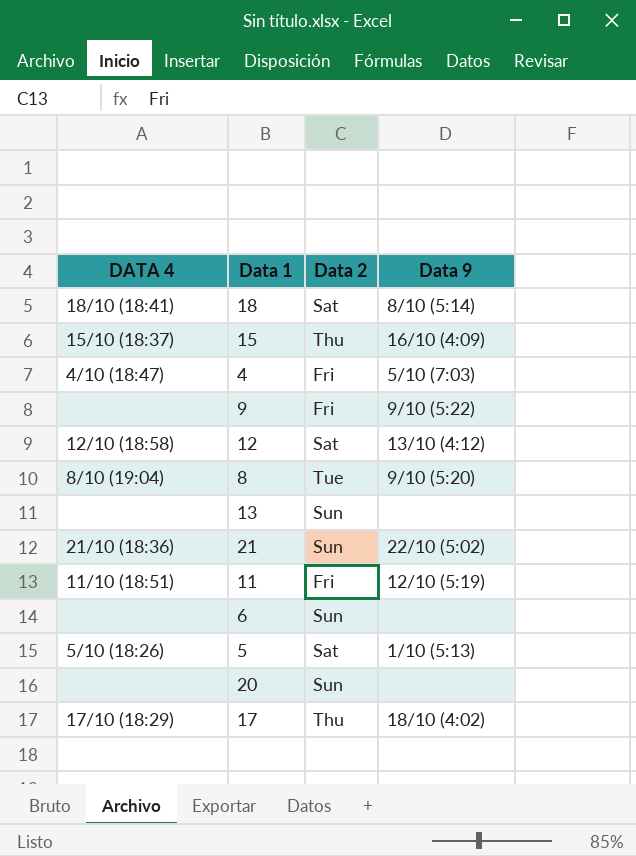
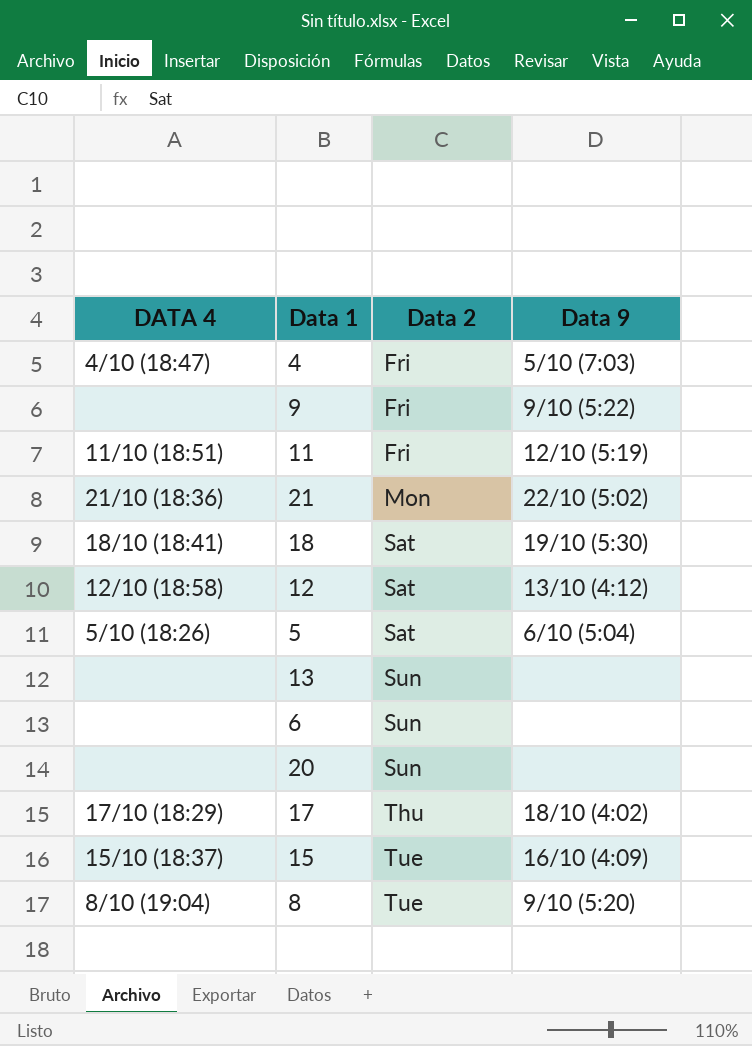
row order: none -> Data 2 ascending
21 | Data 2: Sun -> Mon
18 | Data 9: 8/10 (5:14) -> 19/10 (5:30)
5 | Data 9: 1/10 (5:13) -> 6/10 (5:04)
15 | Data 2: Thu -> Tue

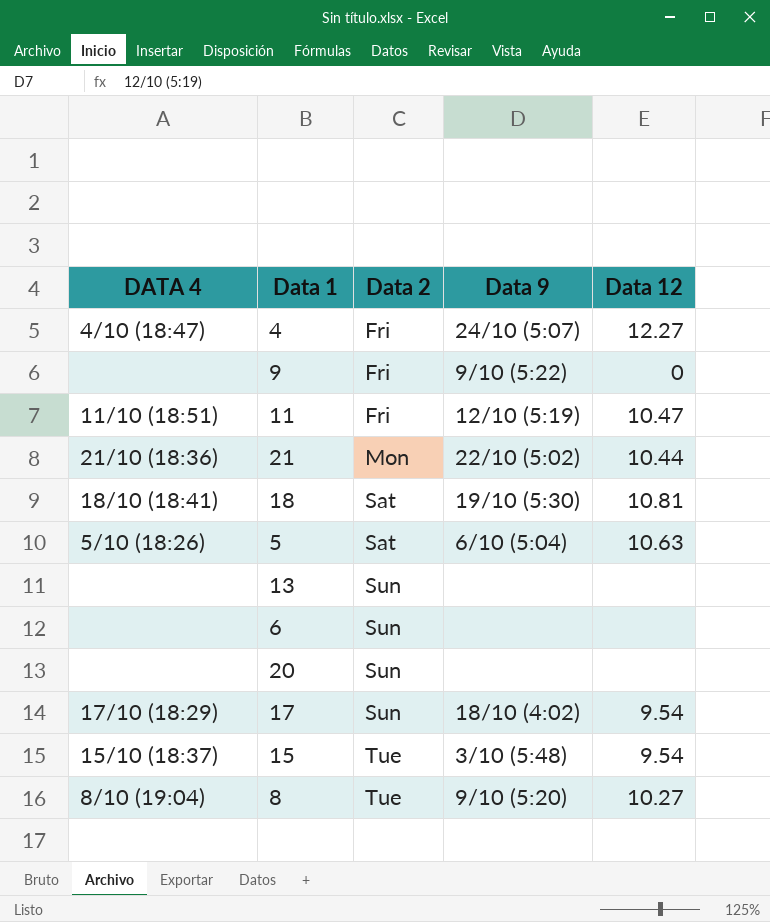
column Data 12 | position: none -> 5
row 12: 12/10 (18:58) | Sat | 13/10 (4:12) -> none
4 | Data 9: 5/10 (7:03) -> 24/10 (5:07)
17 | Data 2: Thu -> Sun
15 | Data 9: 16/10 (4:09) -> 3/10 (5:48)

